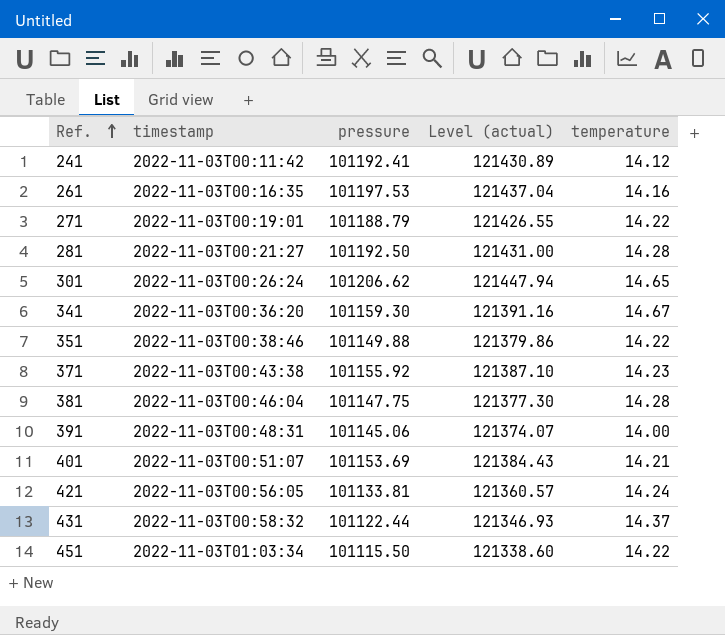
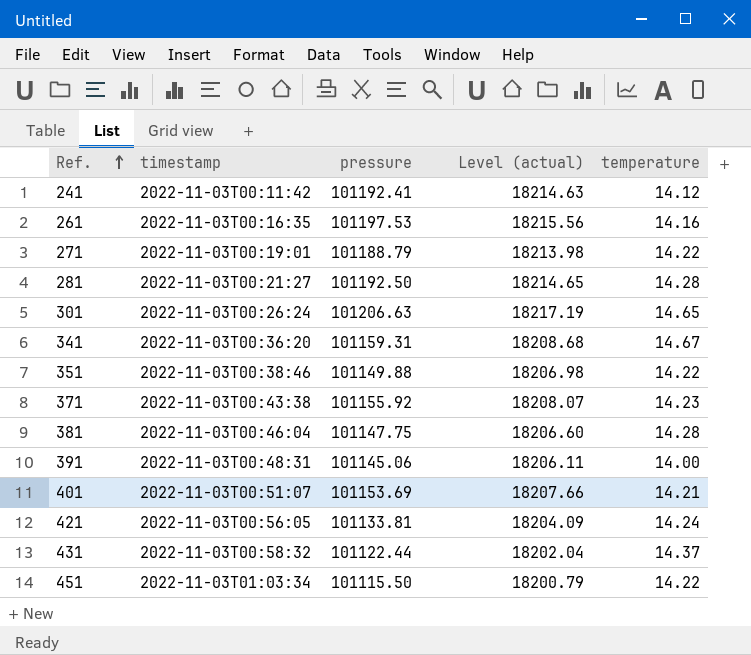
column Level (actual) | formula: [pressure] * 1.2 -> [pressure] * 0.18
301 | pressure: 101206.62 -> 101206.63
341 | pressure: 101159.30 -> 101159.31

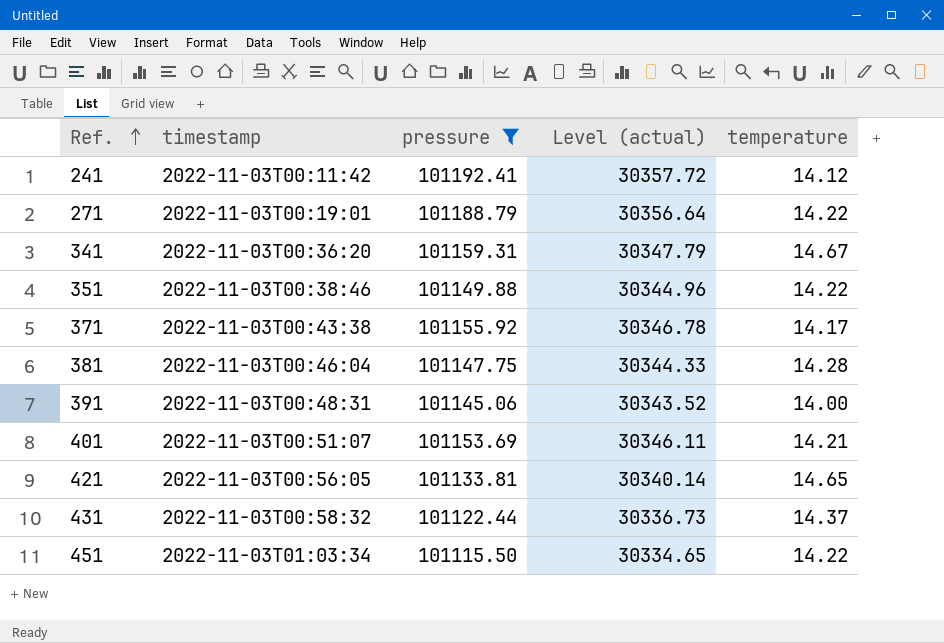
filter: none -> pressure <= 101192.41
column Level (actual) | formula: [pressure] * 0.18 -> [pressure] * 0.3
371 | temperature: 14.23 -> 14.17
421 | temperature: 14.24 -> 14.65

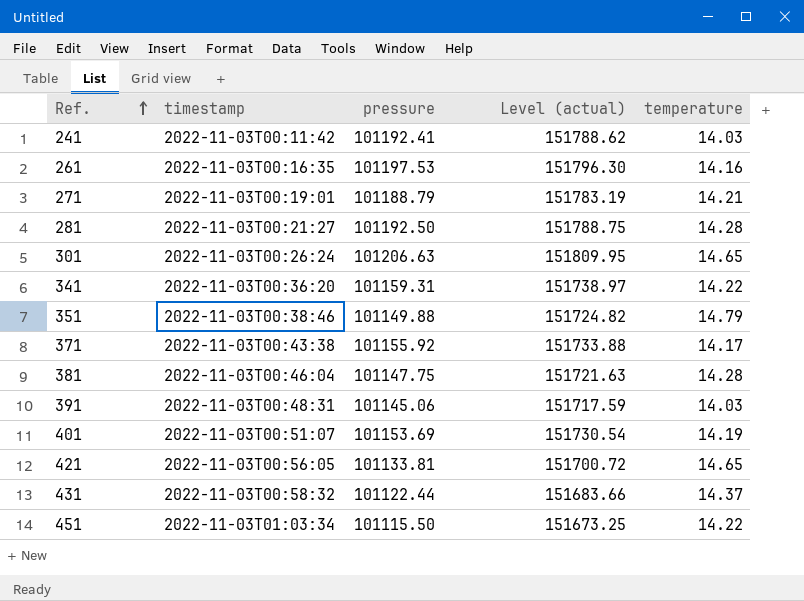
filter: pressure <= 101192.41 -> none
column Level (actual) | formula: [pressure] * 0.3 -> [pressure] * 1.5
241 | temperature: 14.12 -> 14.03
271 | temperature: 14.22 -> 14.21
341 | temperature: 14.67 -> 14.22
351 | temperature: 14.22 -> 14.79
391 | temperature: 14.00 -> 14.03
401 | temperature: 14.21 -> 14.19

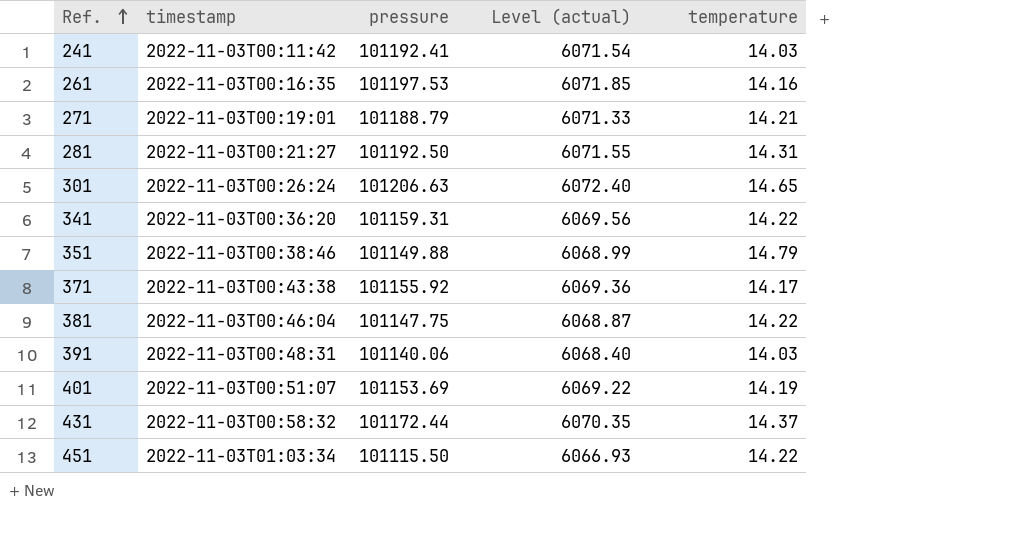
column Level (actual) | formula: [pressure] * 1.5 -> [pressure] * 0.06
row 421: 2022-11-03T00:56:05 | 101133.81 | 151700.72 | 14.65 -> none
281 | temperature: 14.28 -> 14.31
381 | temperature: 14.28 -> 14.22
391 | pressure: 101145.06 -> 101140.06
431 | pressure: 101122.44 -> 101172.44

